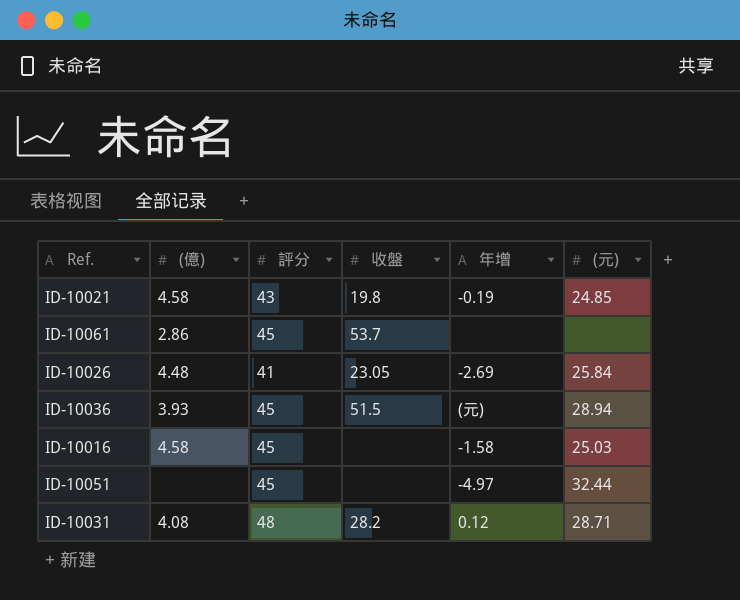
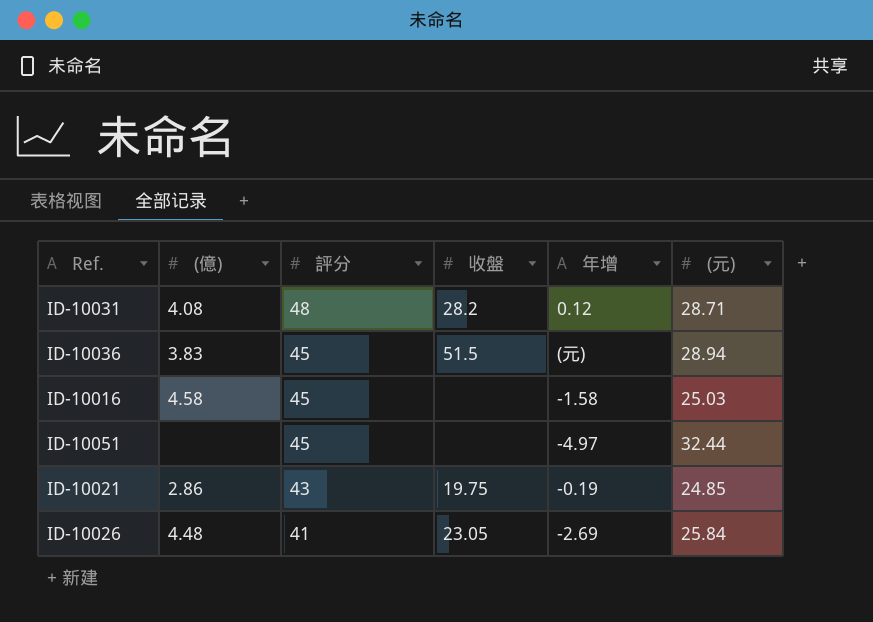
row order: none -> 評分 descending
row ID-10061: 2.86 | 45 | 53.7 | none | none -> none
ID-10036 | (億): 3.93 -> 3.83
ID-10021 | (億): 4.58 -> 2.86
ID-10021 | 收盤: 19.8 -> 19.75

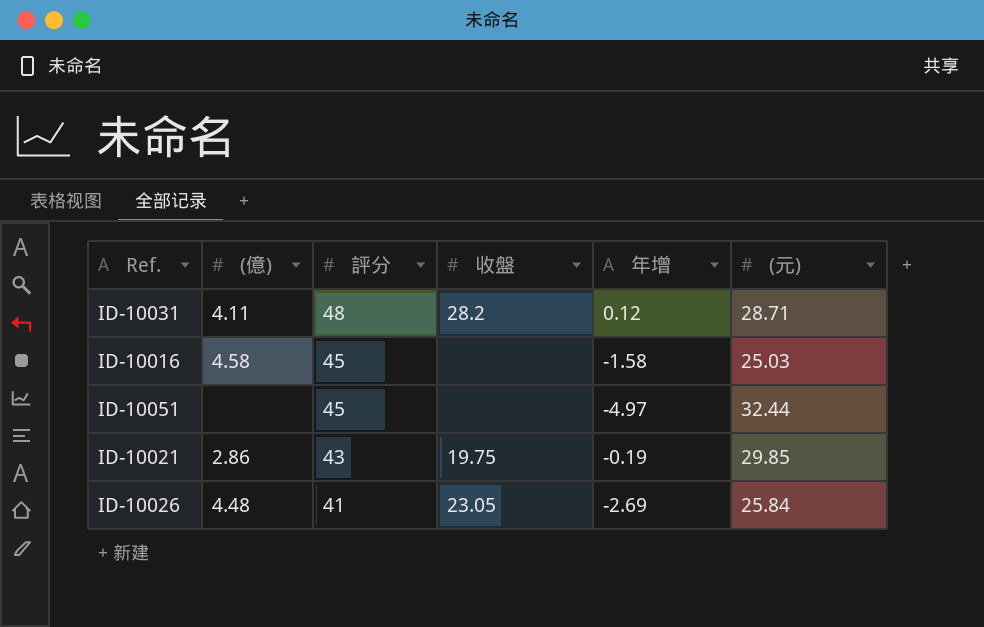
row ID-10036: 3.83 | 45 | 51.5 | (元) | 28.94 -> none
ID-10031 | (億): 4.08 -> 4.11
ID-10021 | (元): 24.85 -> 29.85

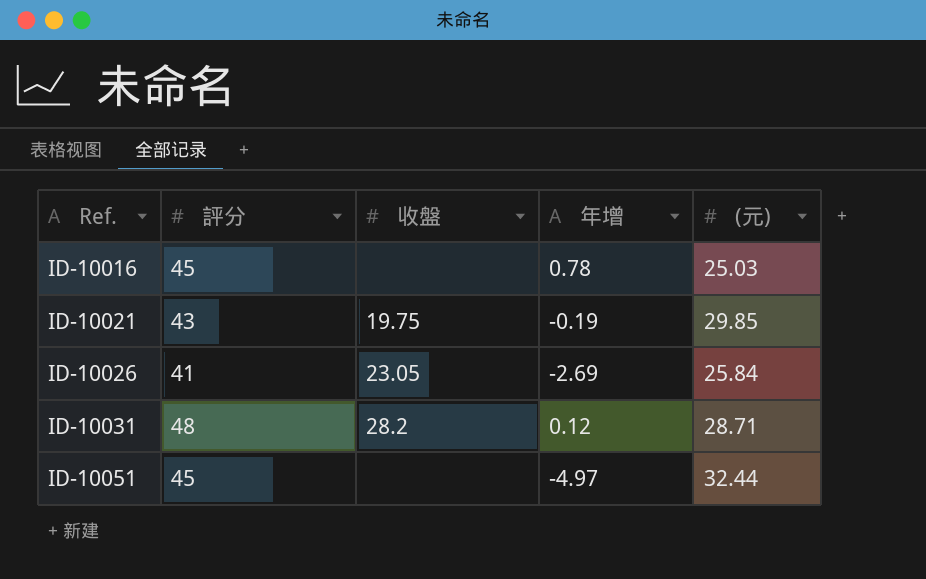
row order: 評分 descending -> Ref. ascending
column (億) | position: 2 -> none
ID-10016 | 年增: -1.58 -> 0.78

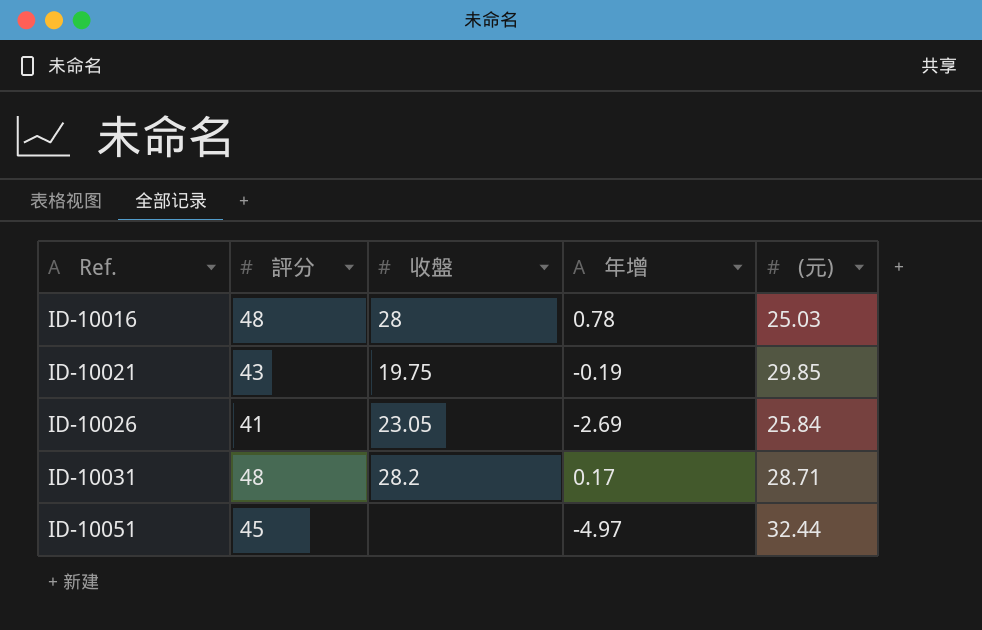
ID-10016 | 評分: 45 -> 48
ID-10016 | 收盤: none -> 28
ID-10031 | 年增: 0.12 -> 0.17

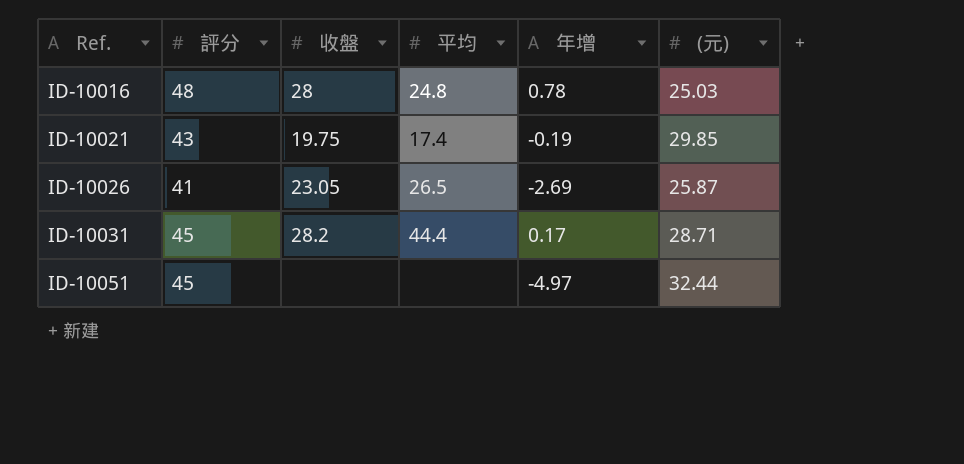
column 平均 | position: none -> 4
ID-10026 | (元): 25.84 -> 25.87
ID-10031 | 評分: 48 -> 45

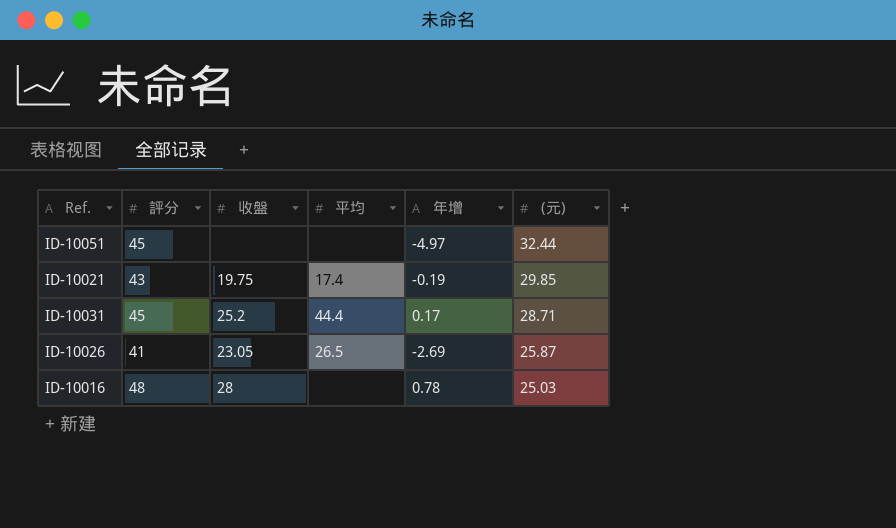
row order: Ref. ascending -> (元) descending
ID-10031 | 收盤: 28.2 -> 25.2
ID-10016 | 平均: 24.8 -> none

